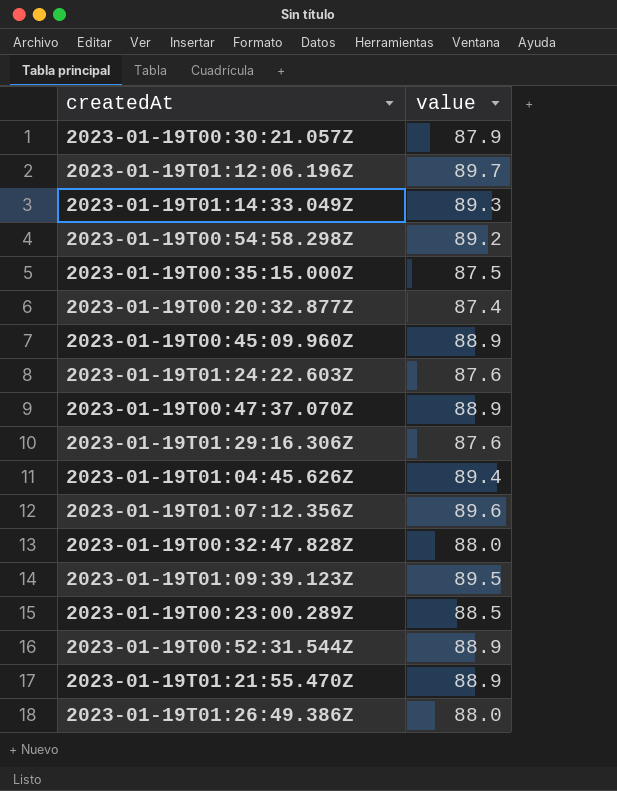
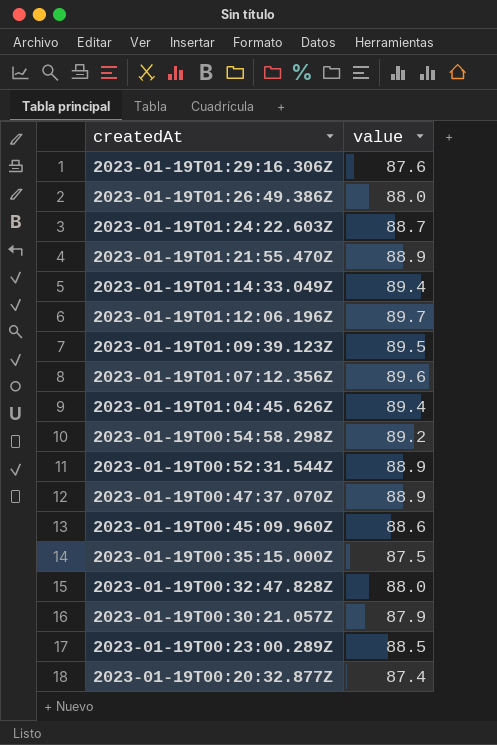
row order: none -> createdAt descending
2023-01-19T01:24:22.603Z | value: 87.6 -> 88.7
2023-01-19T01:14:33.049Z | value: 89.3 -> 89.4
2023-01-19T00:45:09.960Z | value: 88.9 -> 88.6

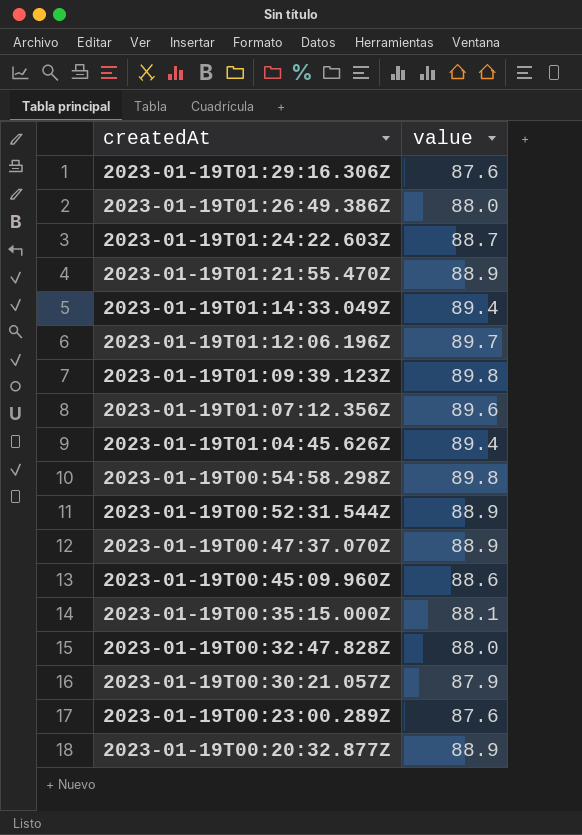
2023-01-19T01:09:39.123Z | value: 89.5 -> 89.8
2023-01-19T00:54:58.298Z | value: 89.2 -> 89.8
2023-01-19T00:35:15.000Z | value: 87.5 -> 88.1
2023-01-19T00:23:00.289Z | value: 88.5 -> 87.6
2023-01-19T00:20:32.877Z | value: 87.4 -> 88.9

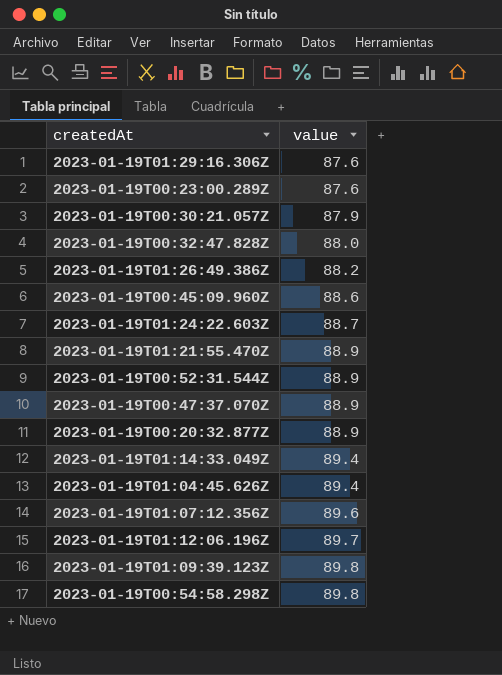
row order: createdAt descending -> value ascending
row 2023-01-19T00:35:15.000Z: 88.1 -> none
2023-01-19T01:26:49.386Z | value: 88.0 -> 88.2

